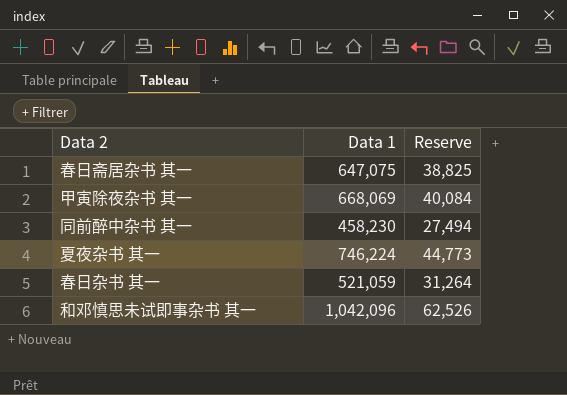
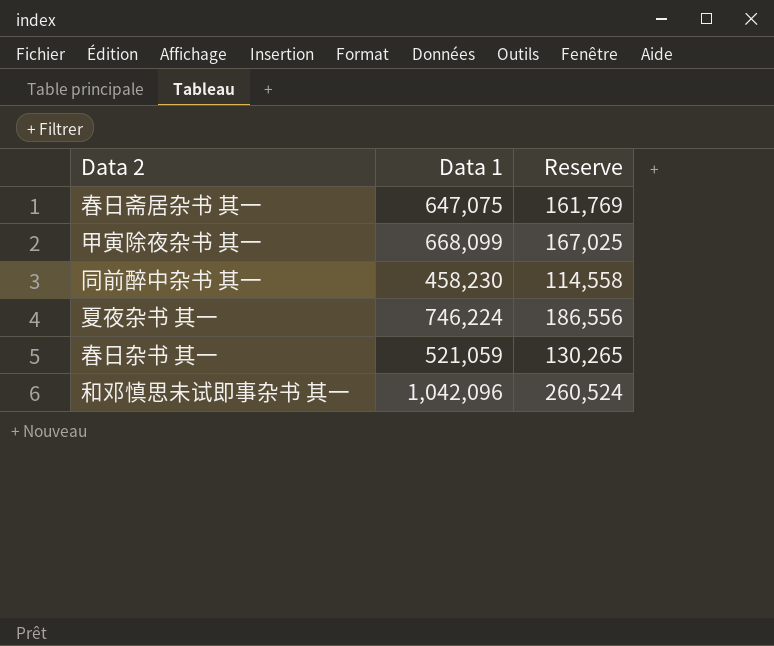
column Reserve | formula: [Data 1] * 0.06 -> [Data 1] * 0.25
甲寅除夜杂书 其一 | Data 1: 668,069 -> 668,099

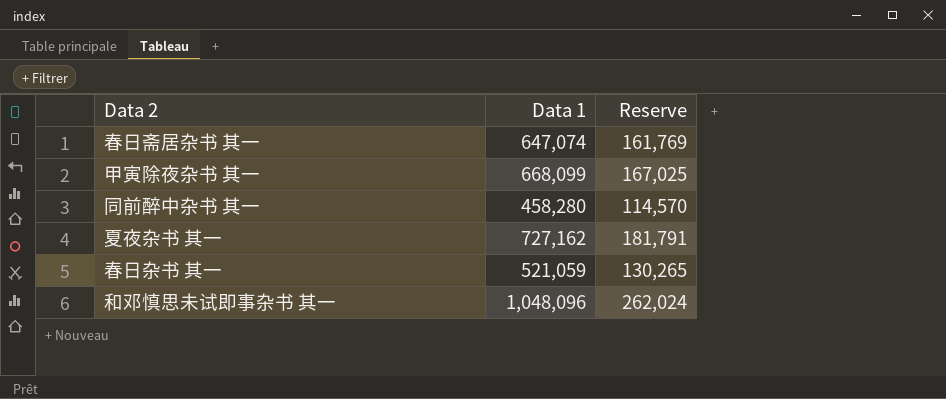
春日斋居杂书 其一 | Data 1: 647,075 -> 647,074
同前醉中杂书 其一 | Data 1: 458,230 -> 458,280
同前醉中杂书 其一 | Reserve: 114,558 -> 114,570
夏夜杂书 其一 | Data 1: 746,224 -> 727,162
夏夜杂书 其一 | Reserve: 186,556 -> 181,791
和邓慎思未试即事杂书 其一 | Data 1: 1,042,096 -> 1,048,096
和邓慎思未试即事杂书 其一 | Reserve: 260,524 -> 262,024

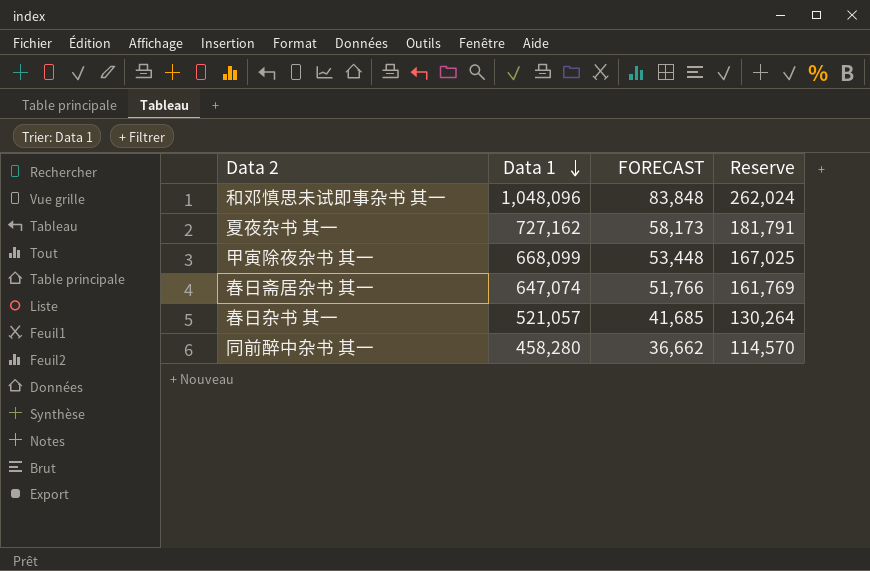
row order: none -> Data 1 descending
column FORECAST | formula: none -> [Data 1] * 0.08
春日杂书 其一 | Data 1: 521,059 -> 521,057
春日杂书 其一 | Reserve: 130,265 -> 130,264

